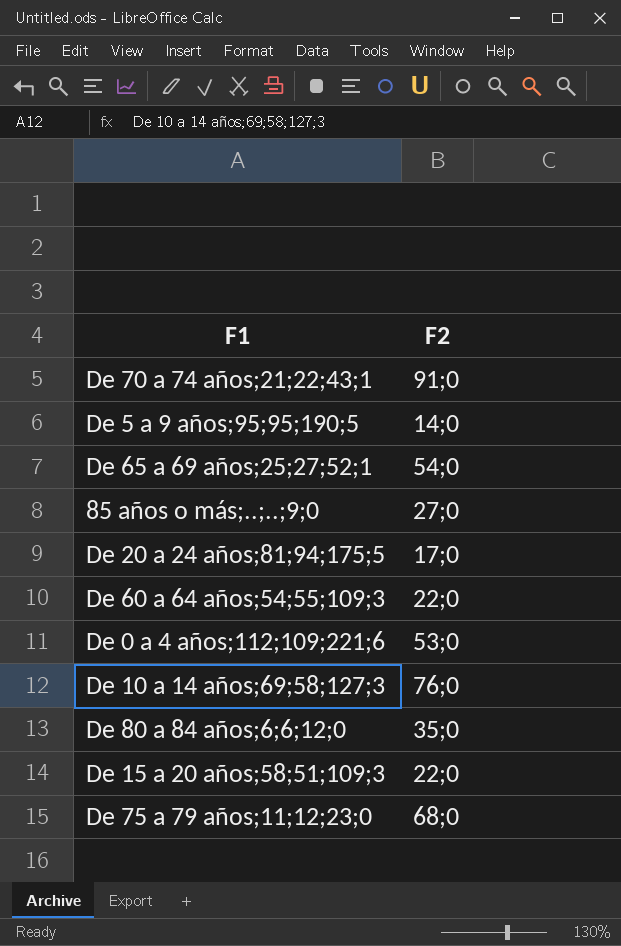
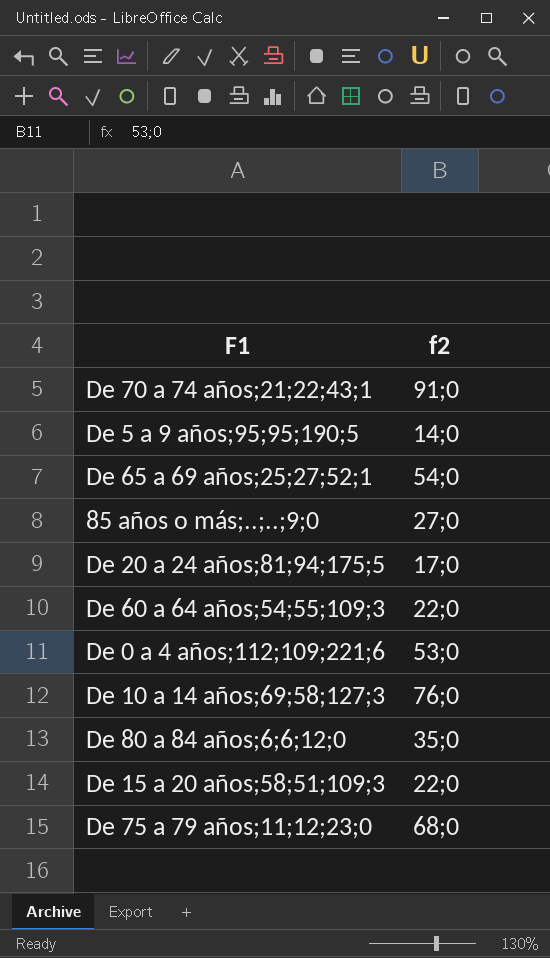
column name: F2 -> f2

